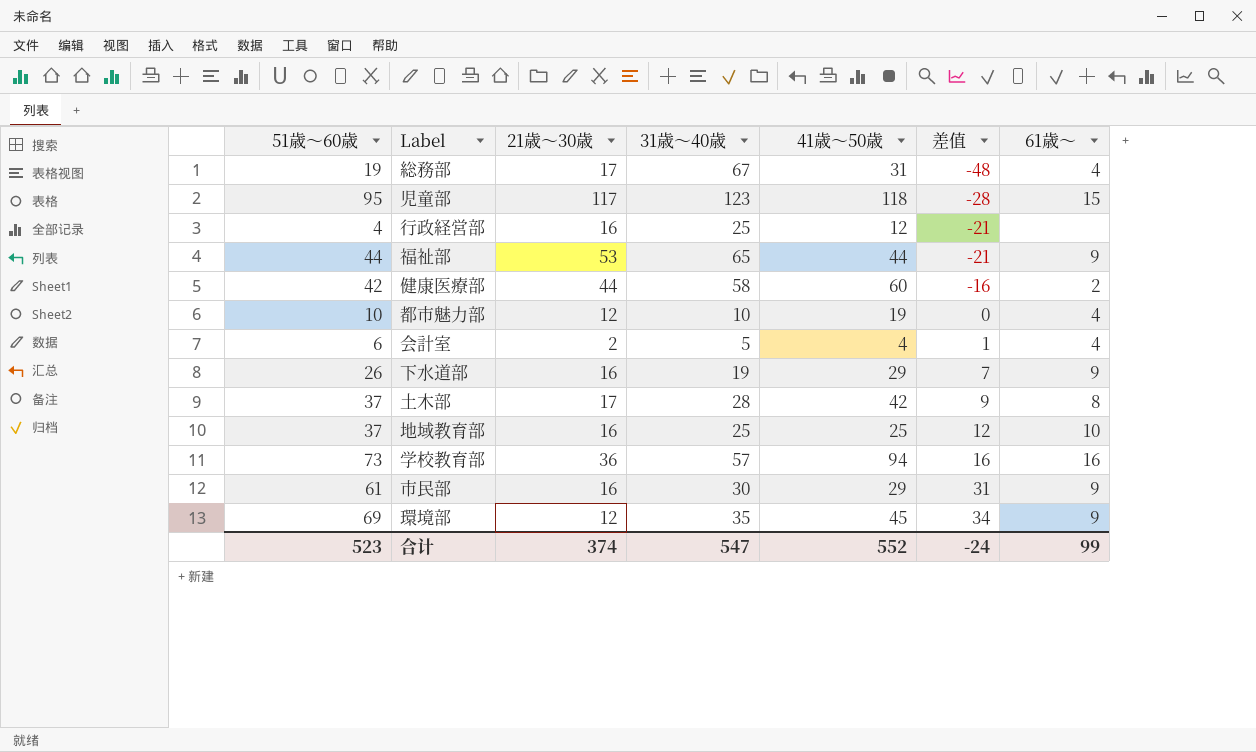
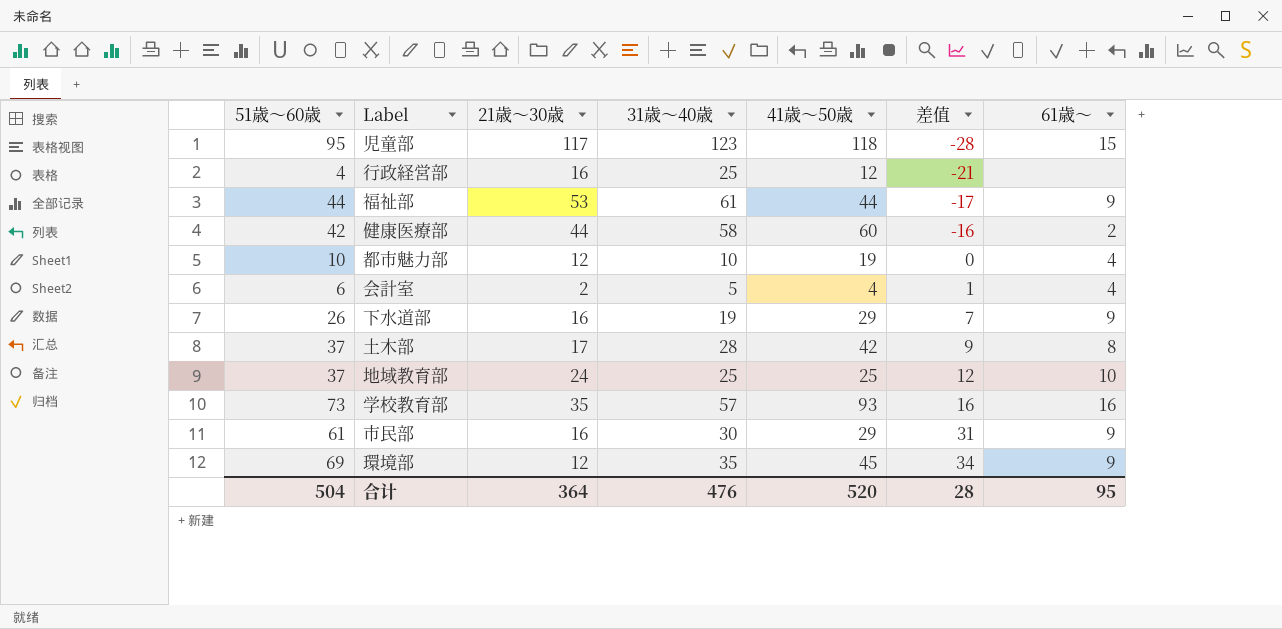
row 総務部: 19 | 17 | 67 | 31 | -48 | 4 -> none
福祉部 | 31歳～40歳: 65 -> 61
福祉部 | 差值: -21 -> -17
地域教育部 | 21歳～30歳: 16 -> 24
学校教育部 | 21歳～30歳: 36 -> 35
学校教育部 | 41歳～50歳: 94 -> 93
合计 | 51歳～60歳: 523 -> 504
合计 | 21歳～30歳: 374 -> 364
合计 | 31歳～40歳: 547 -> 476
合计 | 41歳～50歳: 552 -> 520
合计 | 差值: -24 -> 28
合计 | 61歳～: 99 -> 95

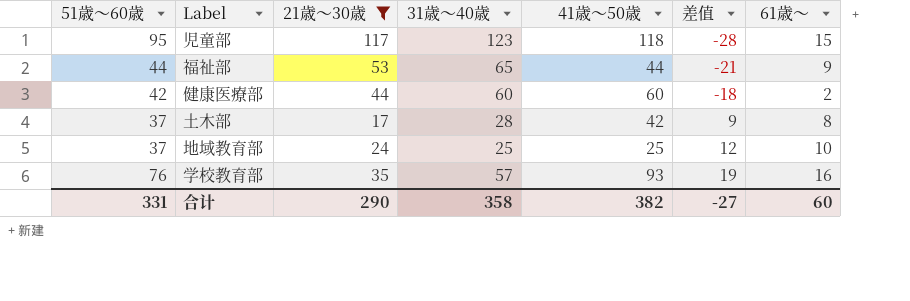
filter: none -> 21歳～30歳 >= 17
福祉部 | 31歳～40歳: 61 -> 65
福祉部 | 差值: -17 -> -21
健康医療部 | 31歳～40歳: 58 -> 60
健康医療部 | 差值: -16 -> -18
学校教育部 | 51歳～60歳: 73 -> 76
学校教育部 | 差值: 16 -> 19
合计 | 51歳～60歳: 504 -> 331
合计 | 21歳～30歳: 364 -> 290
合计 | 31歳～40歳: 476 -> 358
合计 | 41歳～50歳: 520 -> 382
合计 | 差值: 28 -> -27
合计 | 61歳～: 95 -> 60

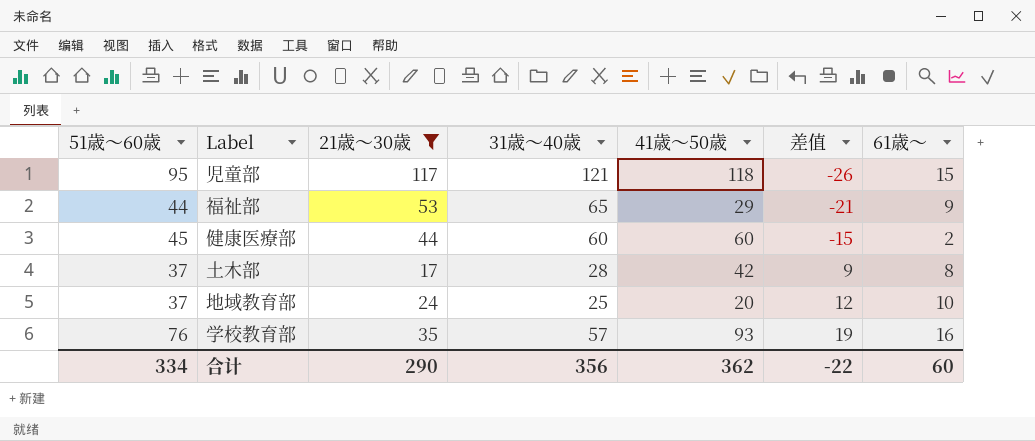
児童部 | 31歳～40歳: 123 -> 121
児童部 | 差值: -28 -> -26
福祉部 | 41歳～50歳: 44 -> 29
健康医療部 | 51歳～60歳: 42 -> 45
健康医療部 | 差值: -18 -> -15
地域教育部 | 41歳～50歳: 25 -> 20
合计 | 51歳～60歳: 331 -> 334
合计 | 31歳～40歳: 358 -> 356
合计 | 41歳～50歳: 382 -> 362
合计 | 差值: -27 -> -22

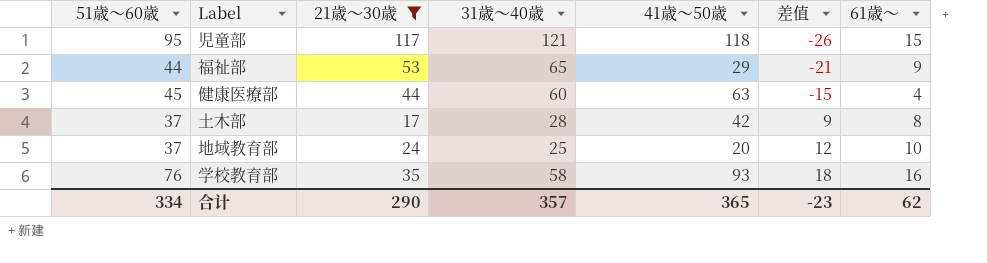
健康医療部 | 41歳～50歳: 60 -> 63
健康医療部 | 61歳～: 2 -> 4
学校教育部 | 31歳～40歳: 57 -> 58
学校教育部 | 差值: 19 -> 18
合计 | 31歳～40歳: 356 -> 357
合计 | 41歳～50歳: 362 -> 365
合计 | 差值: -22 -> -23
合计 | 61歳～: 60 -> 62

